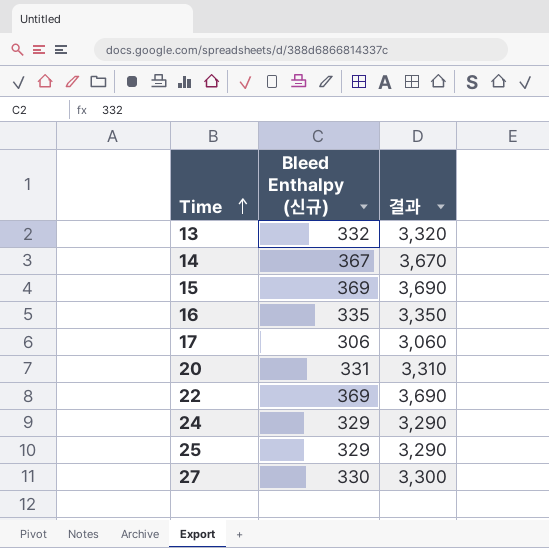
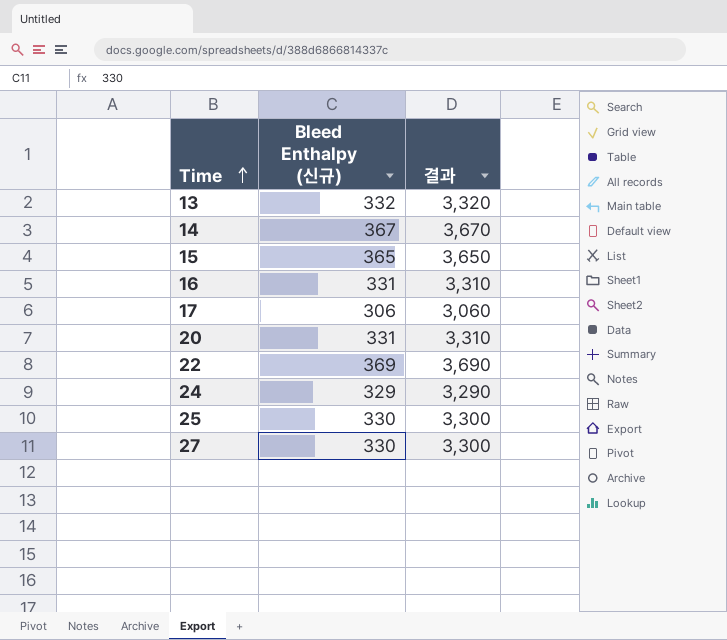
15 | Bleed Enthalpy (신규): 369 -> 365
15 | 결과: 3,690 -> 3,650
16 | Bleed Enthalpy (신규): 335 -> 331
16 | 결과: 3,350 -> 3,310
25 | Bleed Enthalpy (신규): 329 -> 330
25 | 결과: 3,290 -> 3,300

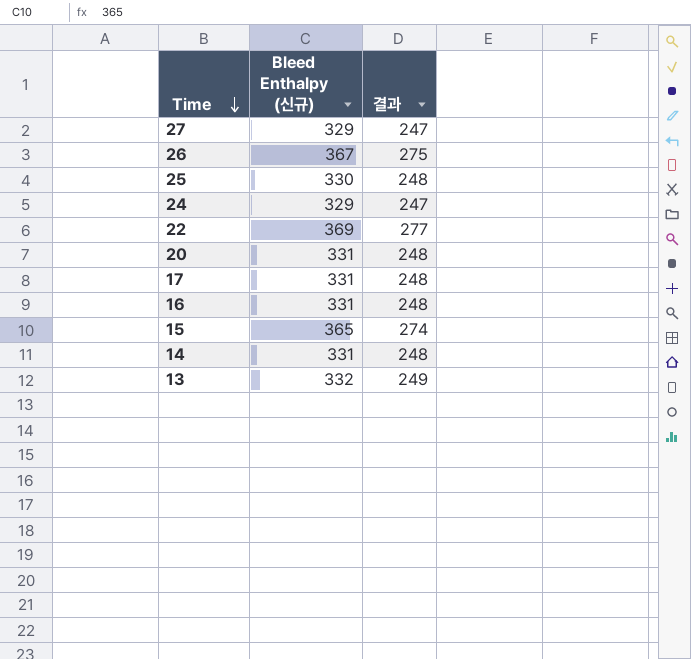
row order: Time ascending -> Time descending
column 결과 | formula: [Bleed Enthalpy (신규)] * 10 -> [Bleed Enthalpy (신규)] * 0.75
27 | Bleed Enthalpy (신규): 330 -> 329
row 26: none -> 367 | 275
17 | Bleed Enthalpy (신규): 306 -> 331
14 | Bleed Enthalpy (신규): 367 -> 331

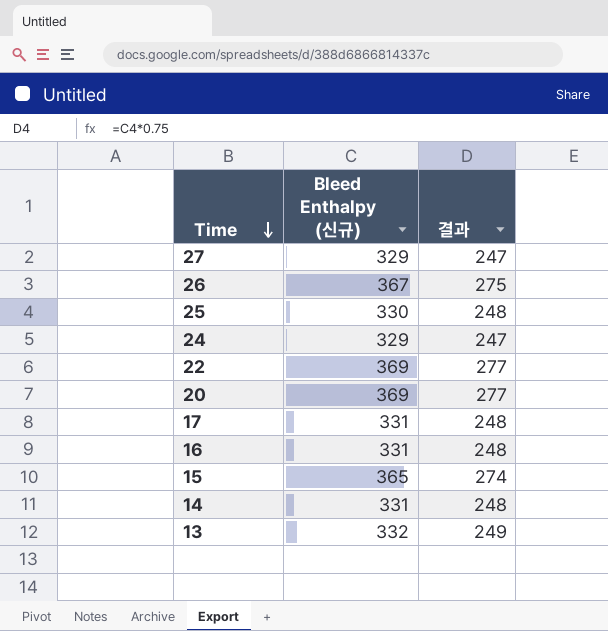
20 | Bleed Enthalpy (신규): 331 -> 369
20 | 결과: 248 -> 277

